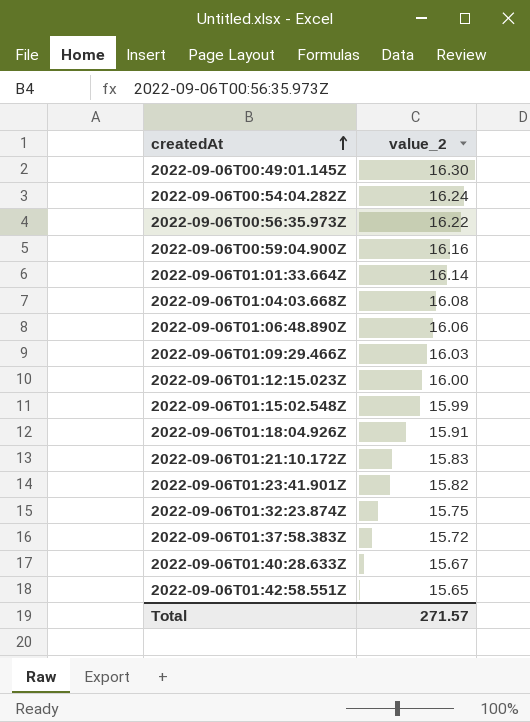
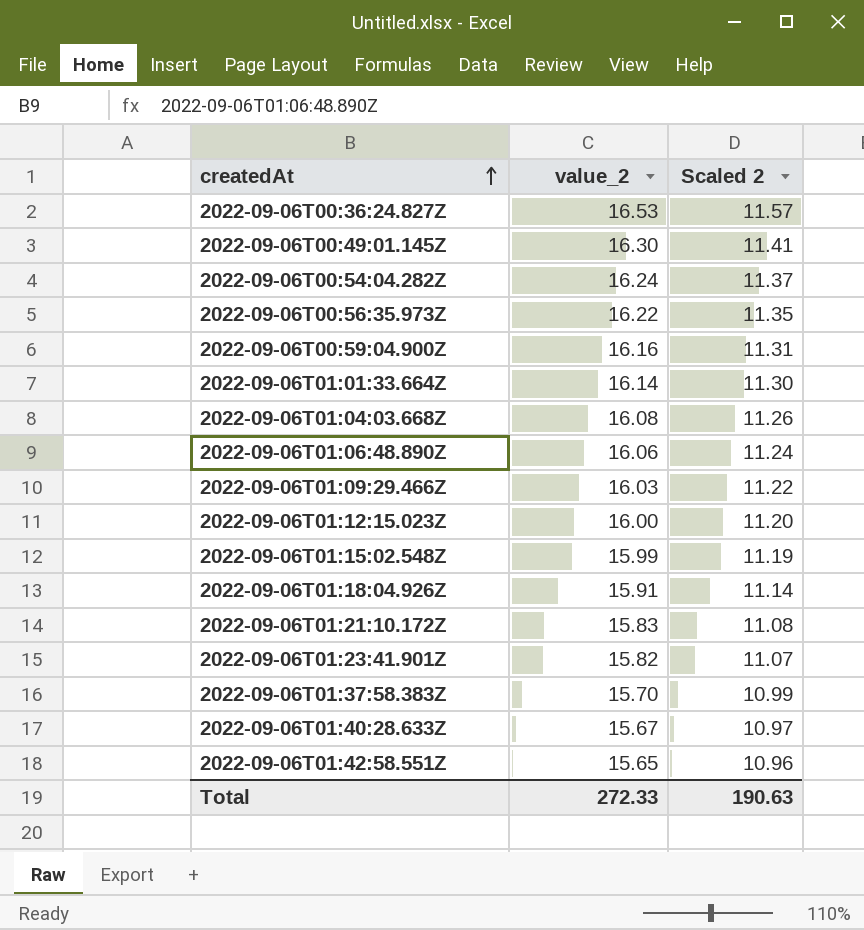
column Scaled 2 | formula: none -> [value_2] * 0.7
row 2022-09-06T01:32:23.874Z: 15.75 -> none
row 2022-09-06T00:36:24.827Z: none -> 16.53 | 11.57
2022-09-06T01:37:58.383Z | value_2: 15.72 -> 15.70
Total | value_2: 271.57 -> 272.33

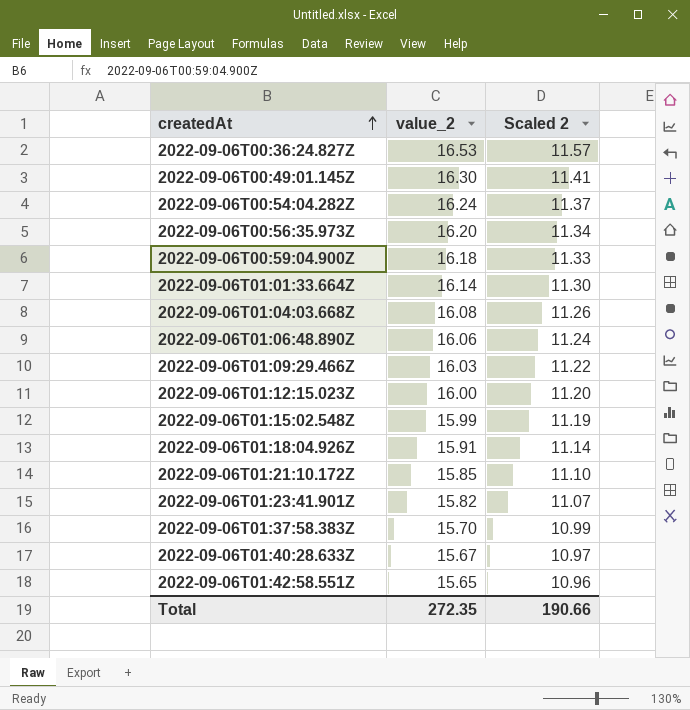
2022-09-06T00:56:35.973Z | value_2: 16.22 -> 16.20
2022-09-06T00:56:35.973Z | Scaled 2: 11.35 -> 11.34
2022-09-06T00:59:04.900Z | value_2: 16.16 -> 16.18
2022-09-06T00:59:04.900Z | Scaled 2: 11.31 -> 11.33
2022-09-06T01:21:10.172Z | value_2: 15.83 -> 15.85
2022-09-06T01:21:10.172Z | Scaled 2: 11.08 -> 11.10
Total | value_2: 272.33 -> 272.35
Total | Scaled 2: 190.63 -> 190.66

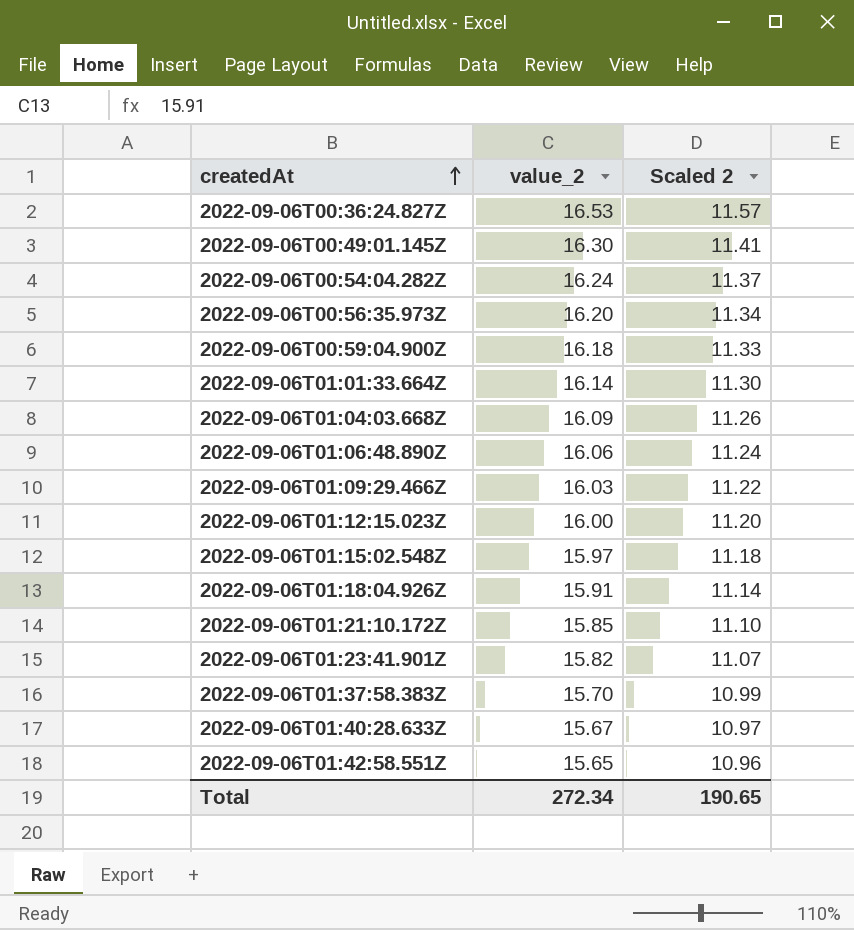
2022-09-06T01:04:03.668Z | value_2: 16.08 -> 16.09
2022-09-06T01:15:02.548Z | value_2: 15.99 -> 15.97
2022-09-06T01:15:02.548Z | Scaled 2: 11.19 -> 11.18
Total | value_2: 272.35 -> 272.34
Total | Scaled 2: 190.66 -> 190.65

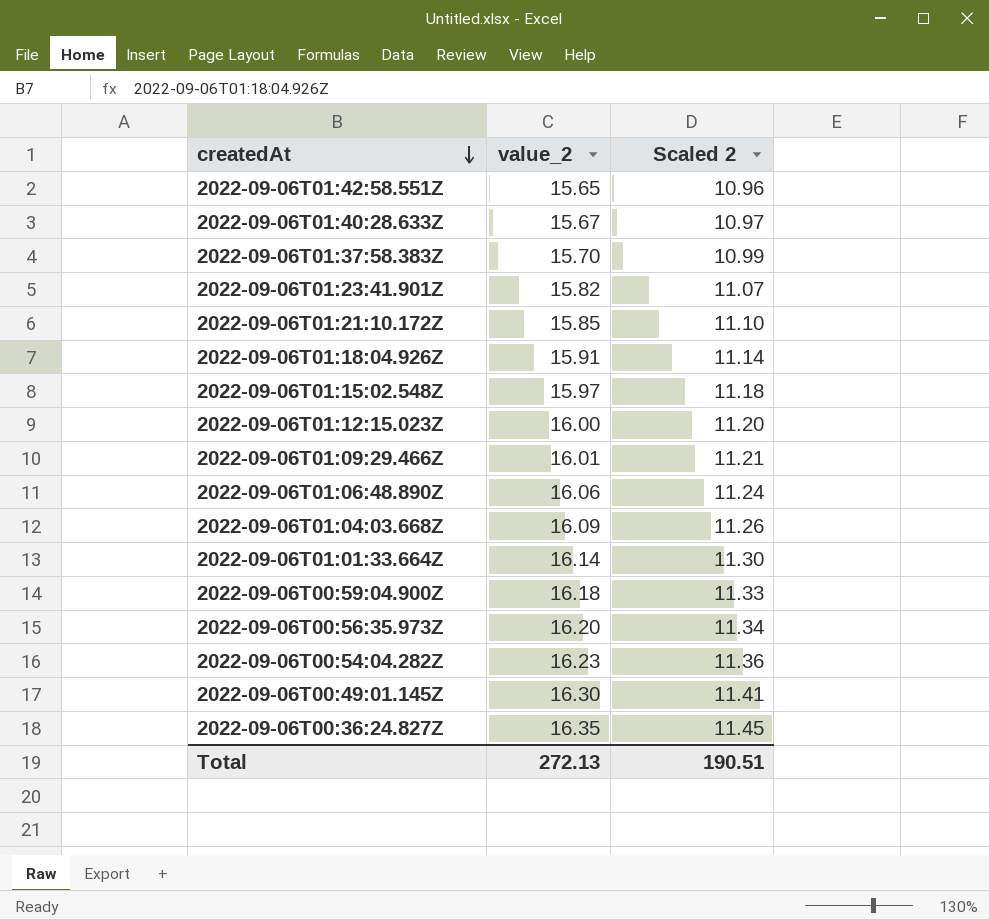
row order: createdAt ascending -> createdAt descending
2022-09-06T01:09:29.466Z | value_2: 16.03 -> 16.01
2022-09-06T01:09:29.466Z | Scaled 2: 11.22 -> 11.21
2022-09-06T00:54:04.282Z | value_2: 16.24 -> 16.23
2022-09-06T00:54:04.282Z | Scaled 2: 11.37 -> 11.36
2022-09-06T00:36:24.827Z | value_2: 16.53 -> 16.35
2022-09-06T00:36:24.827Z | Scaled 2: 11.57 -> 11.45
Total | value_2: 272.34 -> 272.13
Total | Scaled 2: 190.65 -> 190.51

